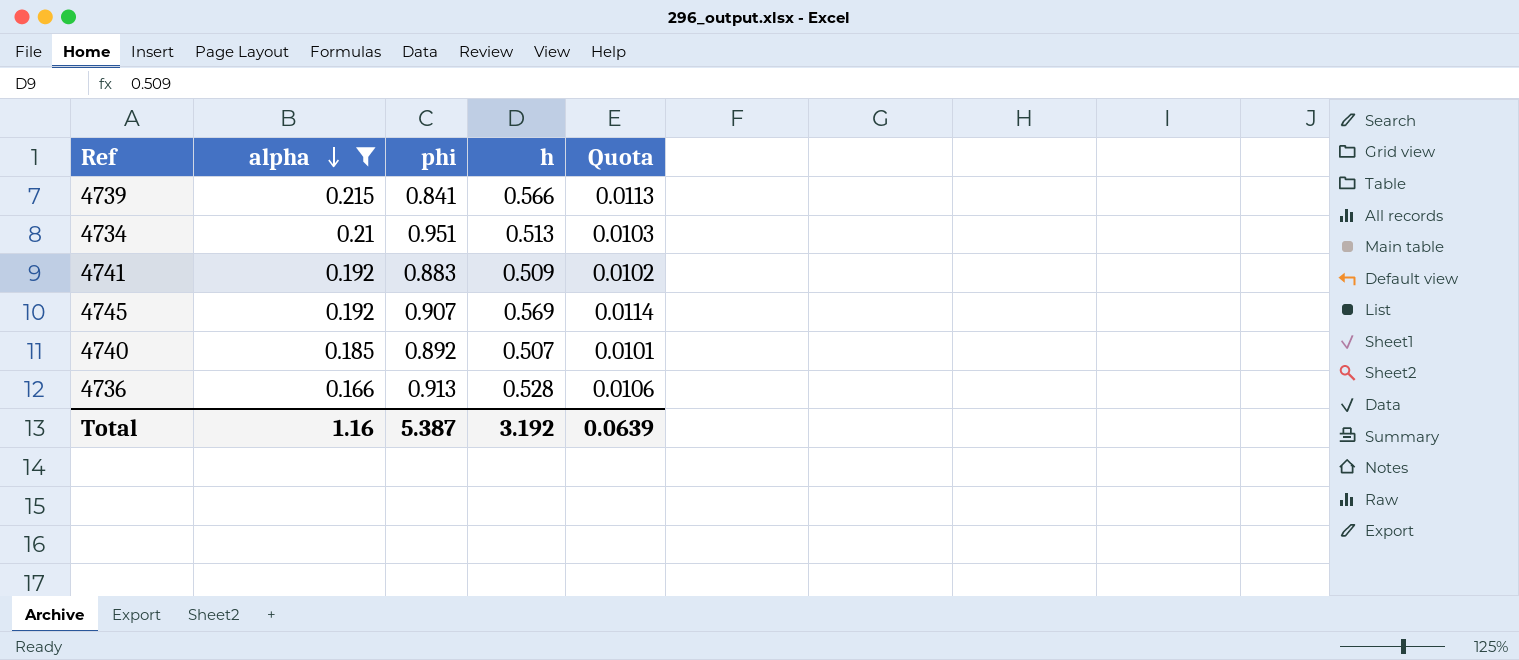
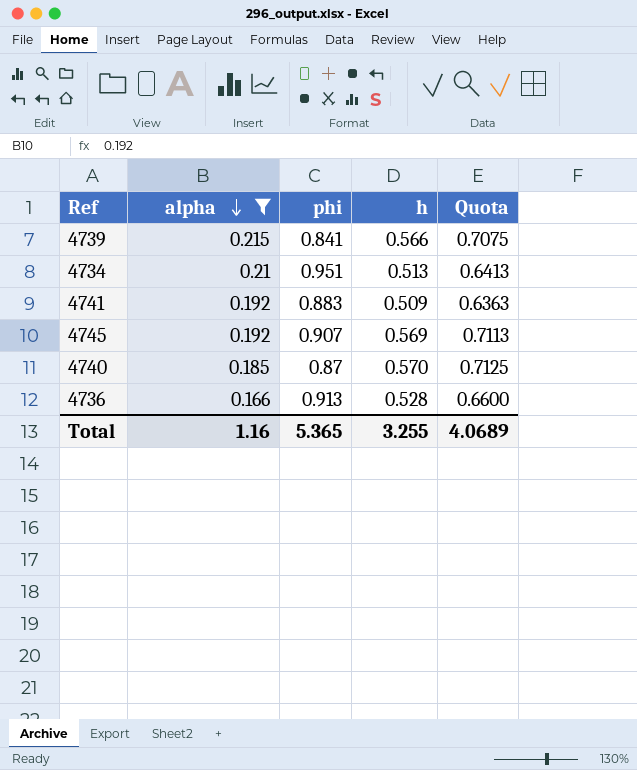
column Quota | formula: [h] * 0.02 -> [h] * 1.25
4740 | phi: 0.892 -> 0.87
4740 | h: 0.507 -> 0.570
Total | phi: 5.387 -> 5.365
Total | h: 3.192 -> 3.255
Total | Quota: 0.0639 -> 4.0689

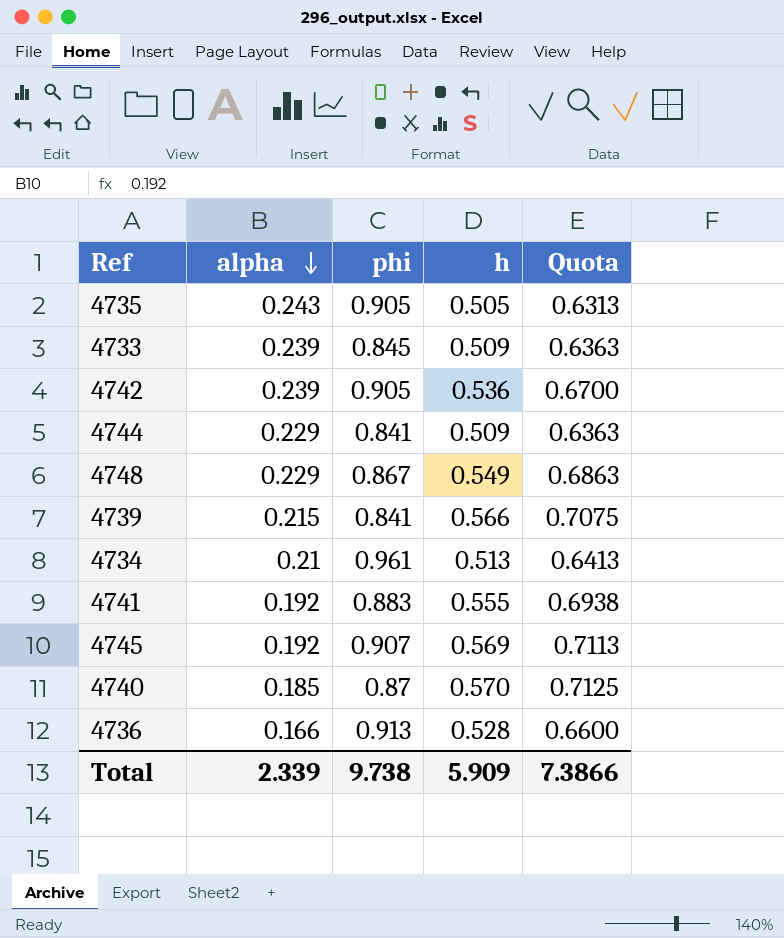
filter: alpha <= 0.215 -> none
4734 | phi: 0.951 -> 0.961
4741 | h: 0.509 -> 0.555
4741 | Quota: 0.6363 -> 0.6938
Total | alpha: 1.16 -> 2.339
Total | phi: 5.365 -> 9.738
Total | h: 3.255 -> 5.909
Total | Quota: 4.0689 -> 7.3866

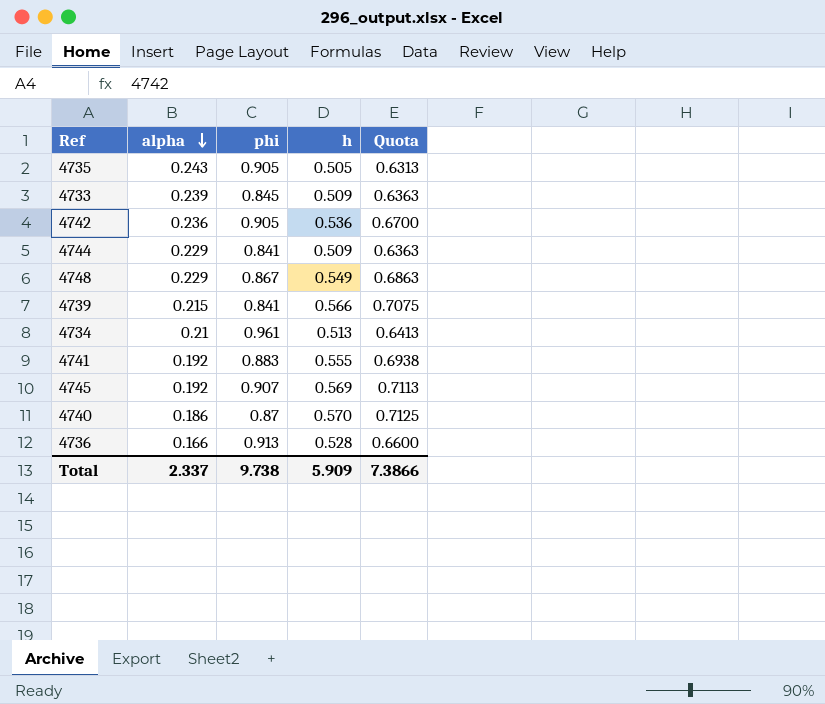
4742 | alpha: 0.239 -> 0.236
4740 | alpha: 0.185 -> 0.186
Total | alpha: 2.339 -> 2.337

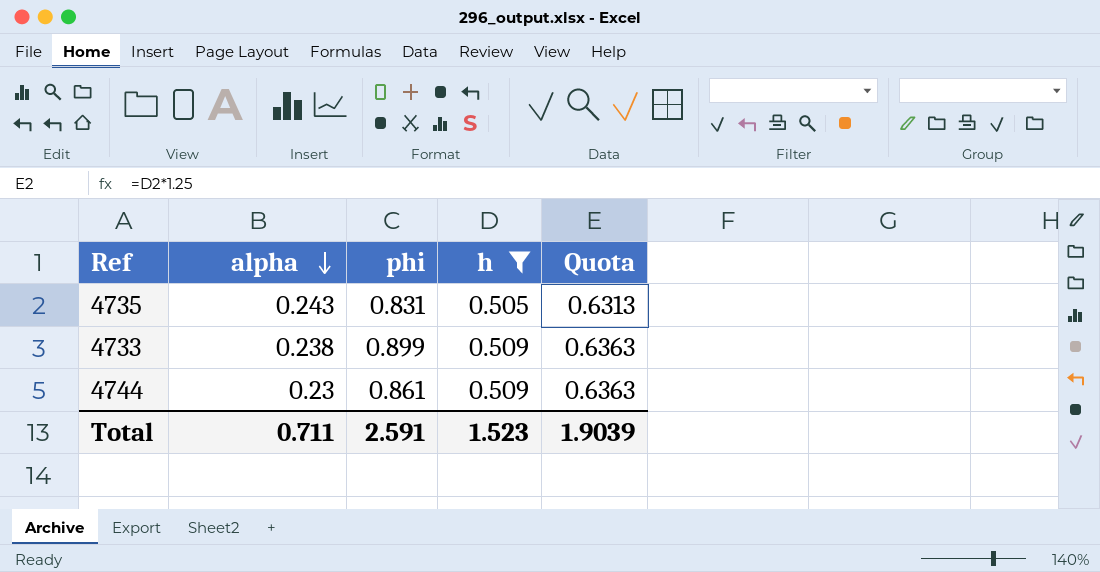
filter: none -> h <= 0.509
4735 | phi: 0.905 -> 0.831
4733 | alpha: 0.239 -> 0.238
4733 | phi: 0.845 -> 0.899
4744 | alpha: 0.229 -> 0.23
4744 | phi: 0.841 -> 0.861
Total | alpha: 2.337 -> 0.711
Total | phi: 9.738 -> 2.591
Total | h: 5.909 -> 1.523
Total | Quota: 7.3866 -> 1.9039

